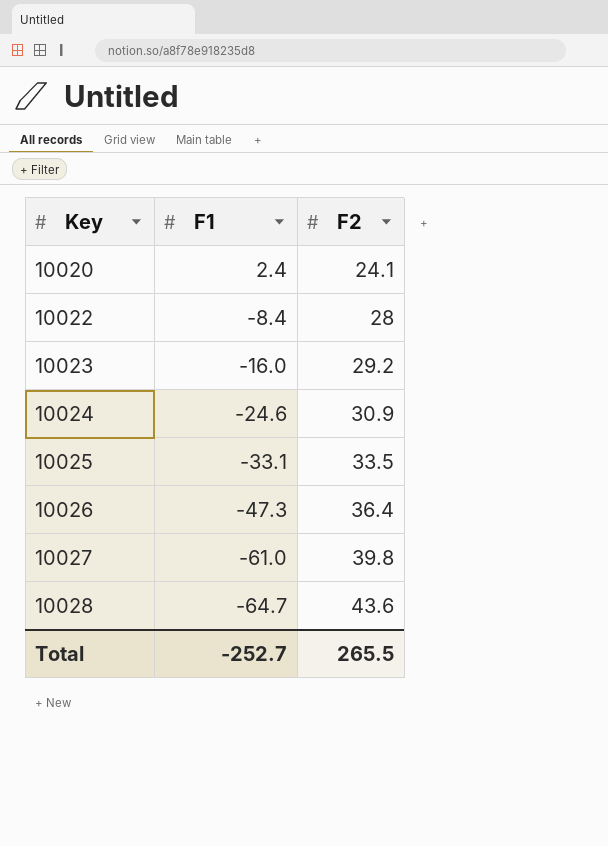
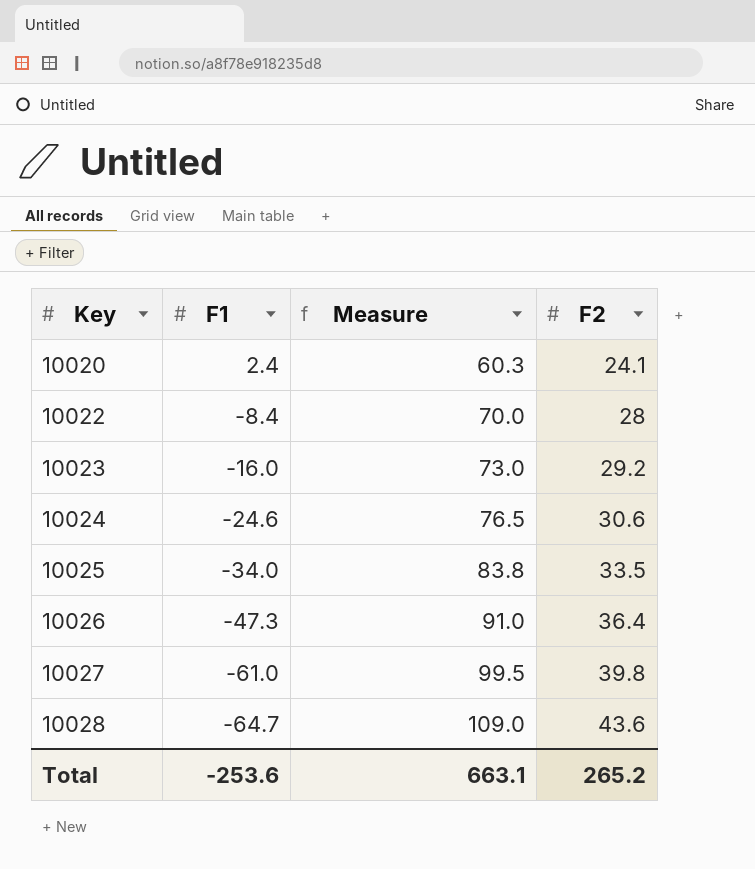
column Measure | formula: none -> [F2] * 2.5
10024 | F2: 30.9 -> 30.6
10025 | F1: -33.1 -> -34.0
Total | F1: -252.7 -> -253.6
Total | F2: 265.5 -> 265.2

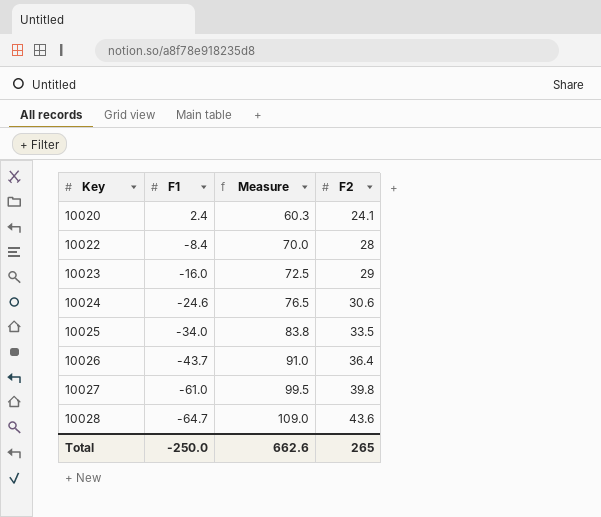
10023 | Measure: 73.0 -> 72.5
10023 | F2: 29.2 -> 29
10026 | F1: -47.3 -> -43.7
Total | F1: -253.6 -> -250.0
Total | Measure: 663.1 -> 662.6
Total | F2: 265.2 -> 265

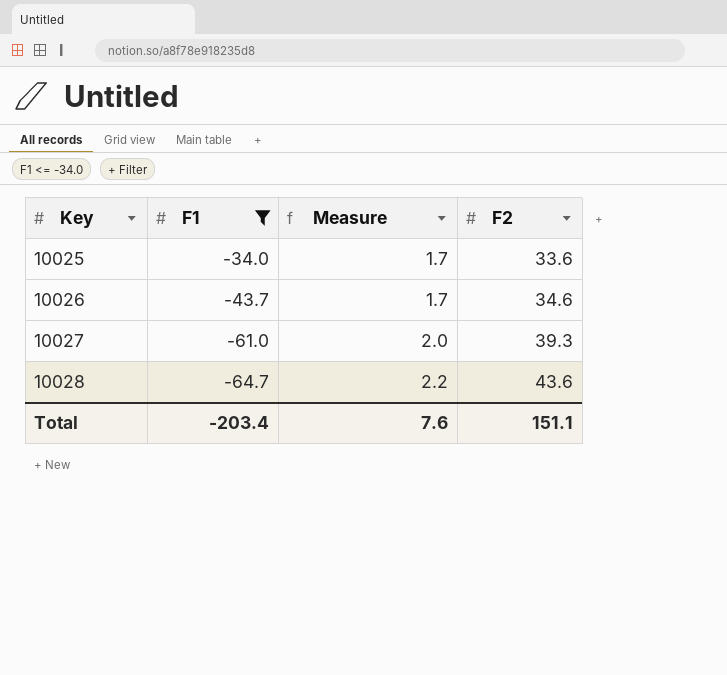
filter: none -> F1 <= -34.0
column Measure | formula: [F2] * 2.5 -> [F2] * 0.05
10025 | F2: 33.5 -> 33.6
10026 | F2: 36.4 -> 34.6
10027 | F2: 39.8 -> 39.3
Total | F1: -250.0 -> -203.4
Total | Measure: 662.6 -> 7.6
Total | F2: 265 -> 151.1

